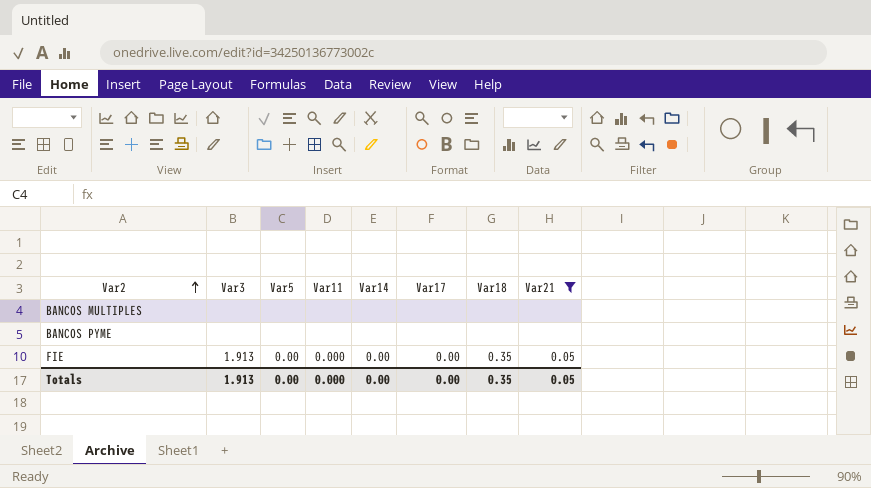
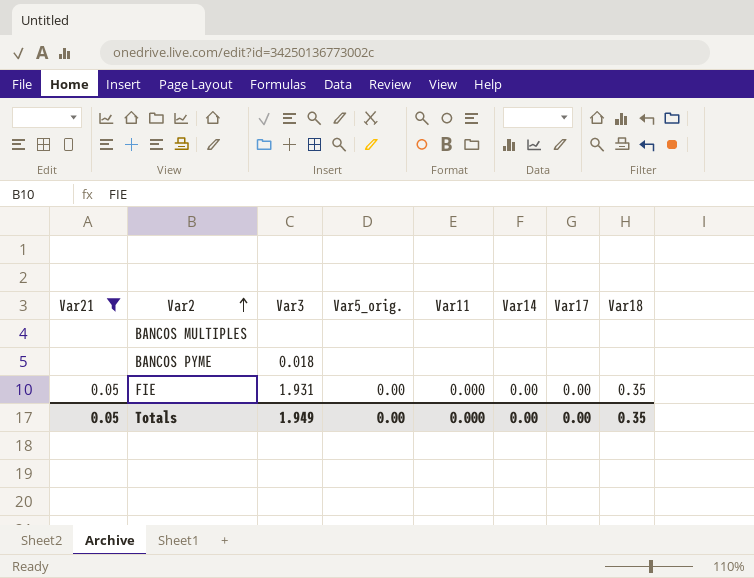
column Var21 | position: 8 -> 1
column name: Var5 -> Var5_orig.
BANCOS PYME | Var3: none -> 0.018
FIE | Var3: 1.913 -> 1.931
Totals | Var3: 1.913 -> 1.949

